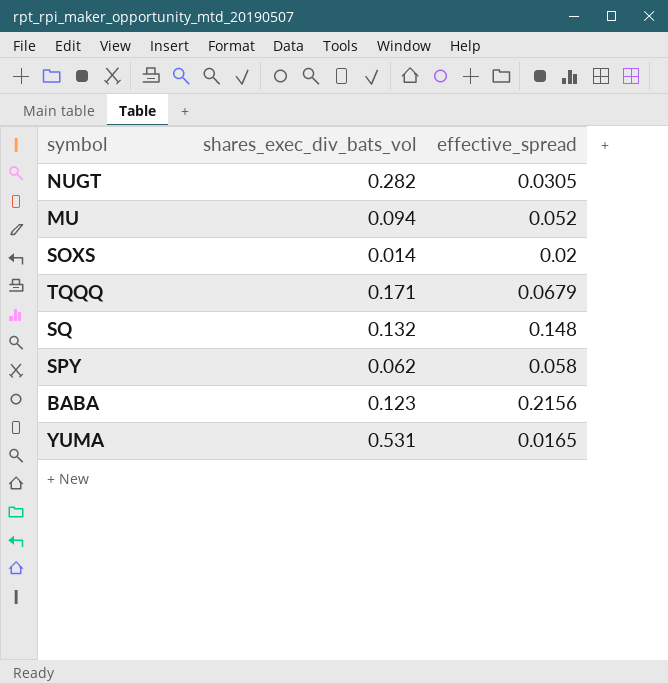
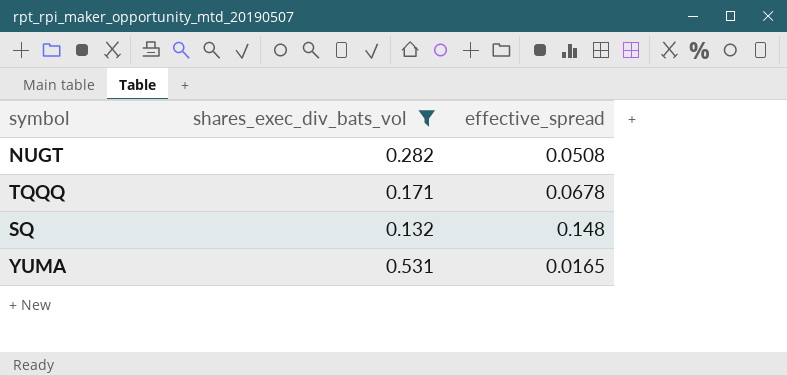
filter: none -> shares_exec_div_bats_vol >= 0.132
NUGT | effective_spread: 0.0305 -> 0.0508
TQQQ | effective_spread: 0.0679 -> 0.0678

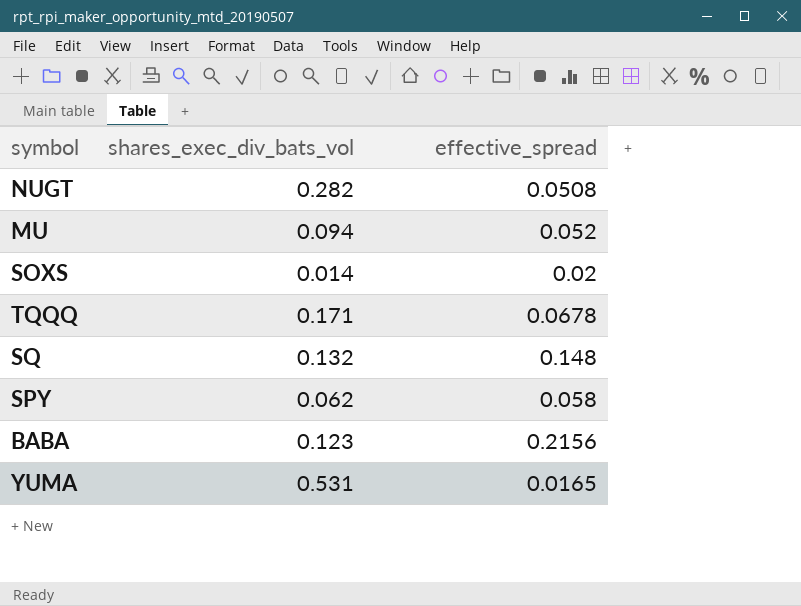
filter: shares_exec_div_bats_vol >= 0.132 -> none

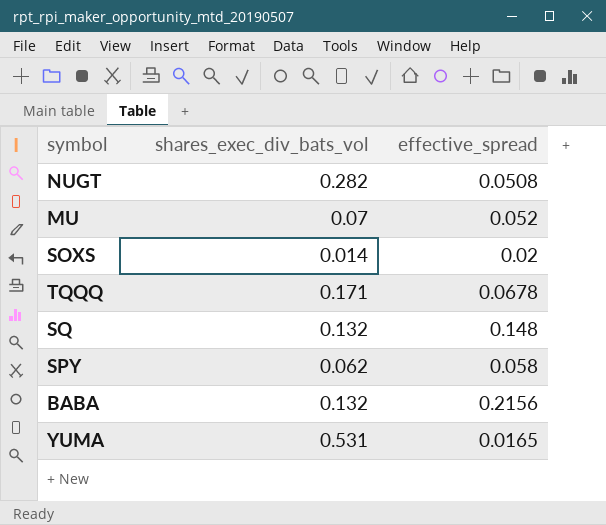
MU | shares_exec_div_bats_vol: 0.094 -> 0.07
BABA | shares_exec_div_bats_vol: 0.123 -> 0.132

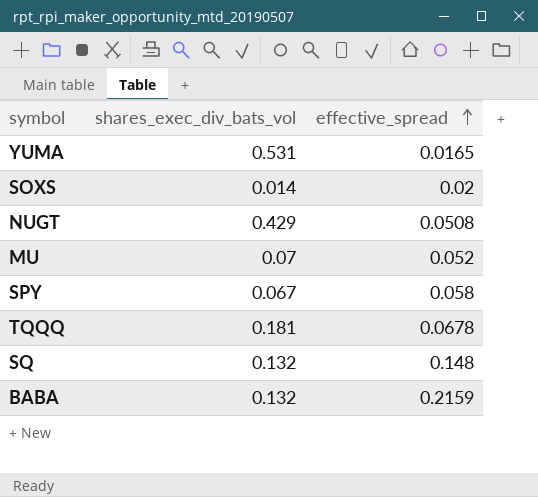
row order: none -> effective_spread ascending
NUGT | shares_exec_div_bats_vol: 0.282 -> 0.429
SPY | shares_exec_div_bats_vol: 0.062 -> 0.067
TQQQ | shares_exec_div_bats_vol: 0.171 -> 0.181
BABA | effective_spread: 0.2156 -> 0.2159

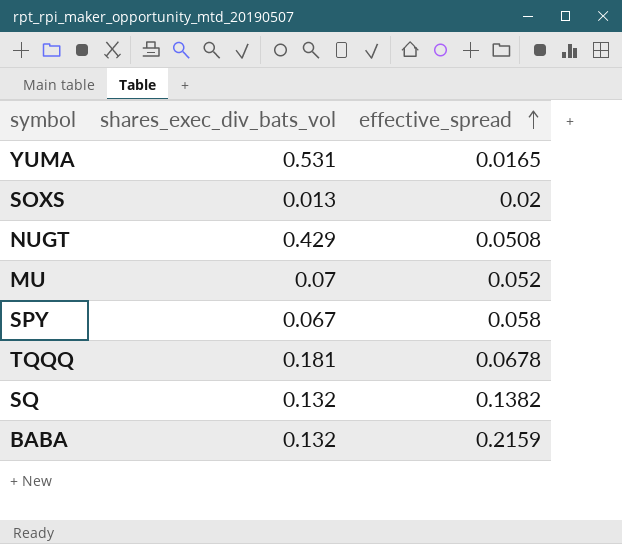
SOXS | shares_exec_div_bats_vol: 0.014 -> 0.013
SQ | effective_spread: 0.148 -> 0.1382

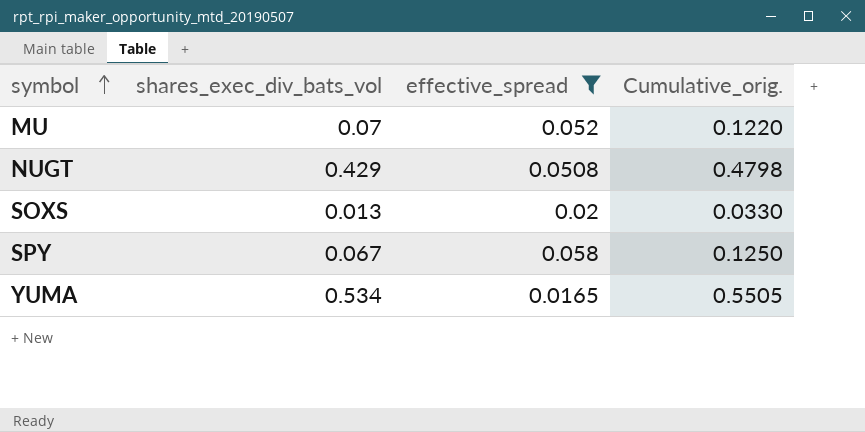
filter: none -> effective_spread <= 0.058
row order: effective_spread ascending -> symbol ascending
column Cumulative_orig. | formula: none -> [shares_exec_div_bats_vol] + [effective_spread]
YUMA | shares_exec_div_bats_vol: 0.531 -> 0.534

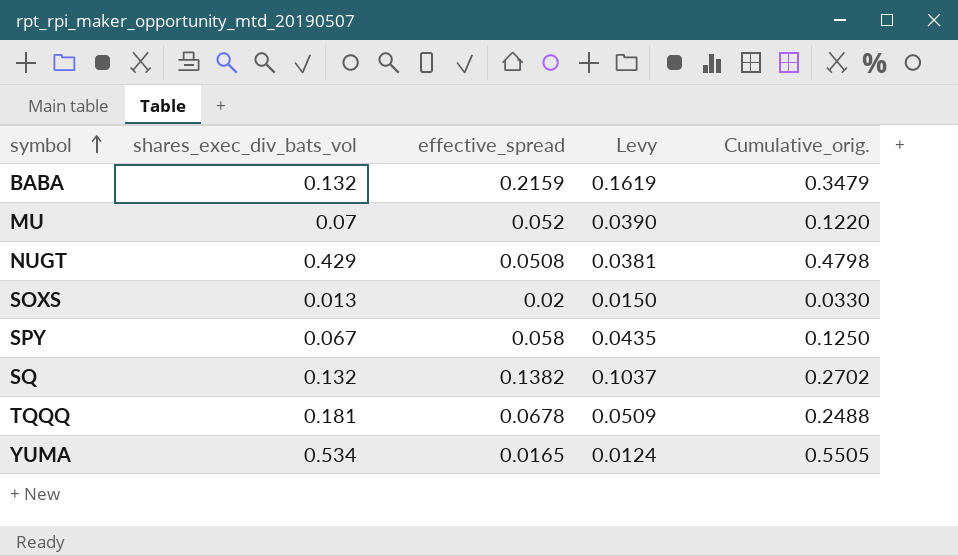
filter: effective_spread <= 0.058 -> none
column Levy | formula: none -> [effective_spread] * 0.75

